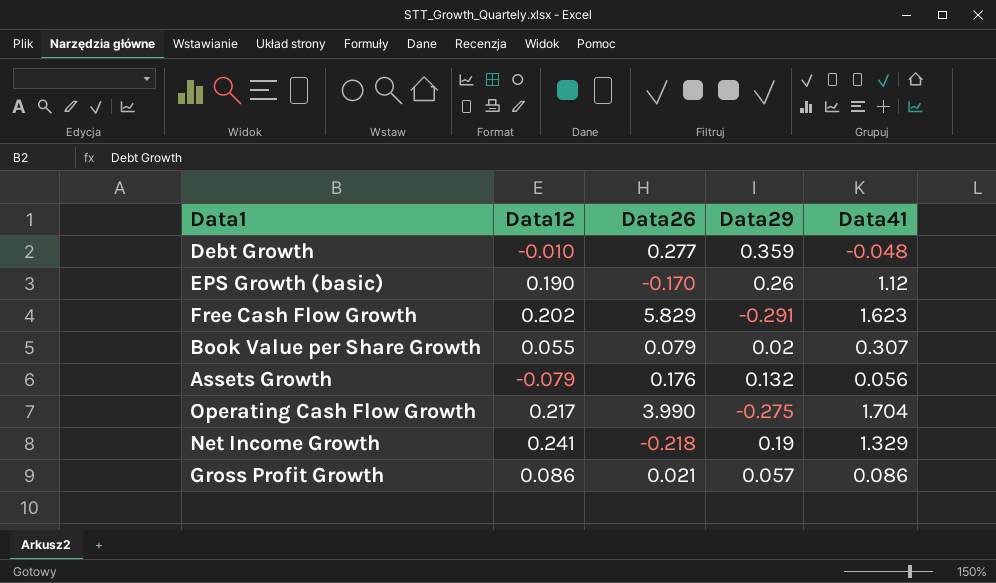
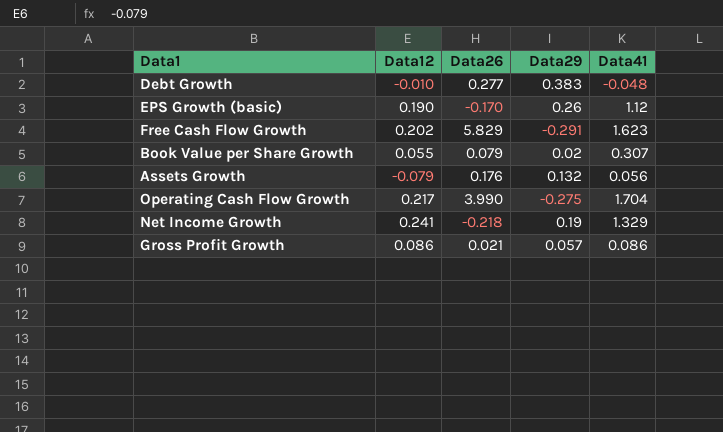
Debt Growth | Data29: 0.359 -> 0.383

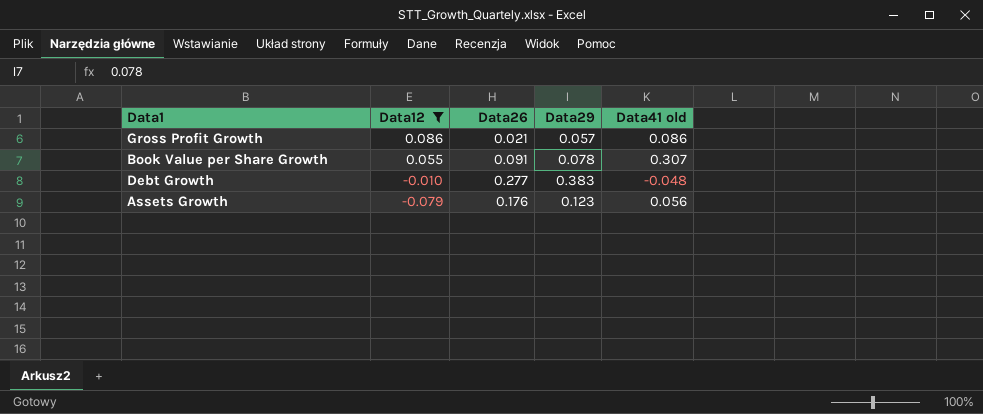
filter: none -> Data12 <= 0.086
row order: none -> Data12 descending
column name: Data41 -> Data41 old
Book Value per Share Growth | Data26: 0.079 -> 0.091
Book Value per Share Growth | Data29: 0.02 -> 0.078
Assets Growth | Data29: 0.132 -> 0.123

